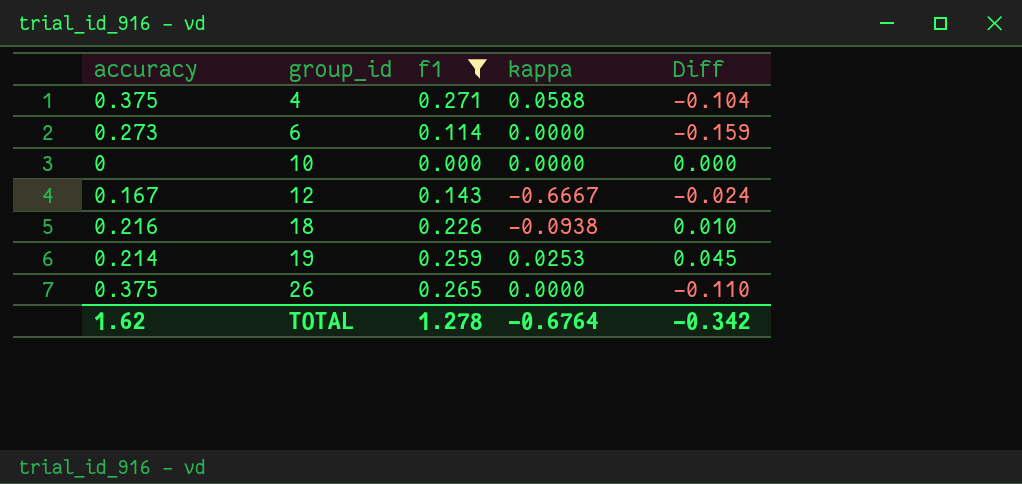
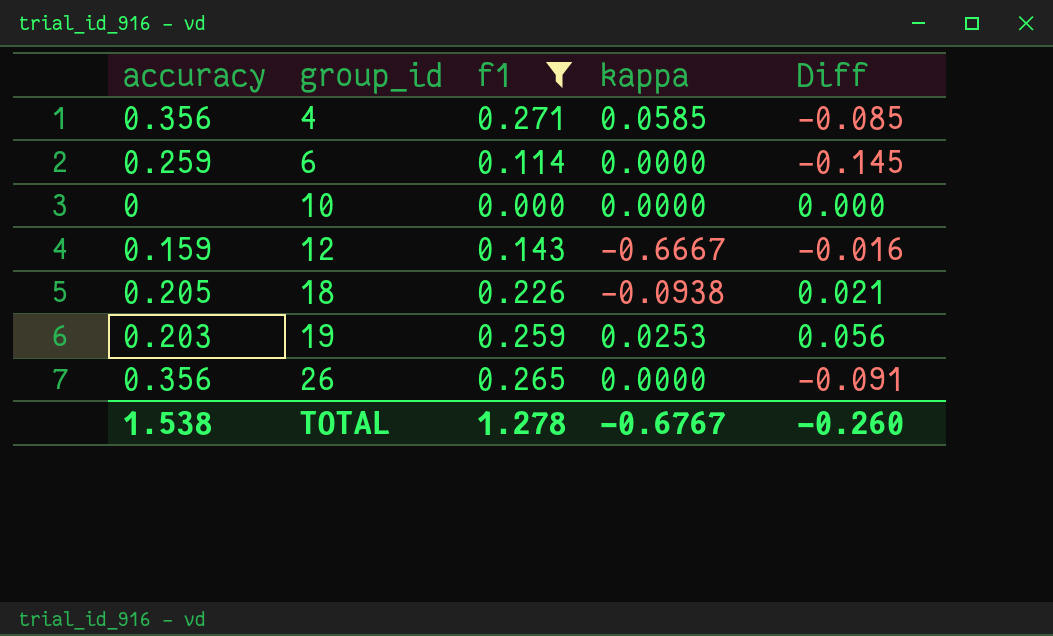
4 | accuracy: 0.375 -> 0.356
4 | kappa: 0.0588 -> 0.0585
4 | Diff: -0.104 -> -0.085
6 | accuracy: 0.273 -> 0.259
6 | Diff: -0.159 -> -0.145
12 | accuracy: 0.167 -> 0.159
12 | Diff: -0.024 -> -0.016
18 | accuracy: 0.216 -> 0.205
18 | Diff: 0.010 -> 0.021
19 | accuracy: 0.214 -> 0.203
19 | Diff: 0.045 -> 0.056
26 | accuracy: 0.375 -> 0.356
26 | Diff: -0.110 -> -0.091
TOTAL | accuracy: 1.62 -> 1.538
TOTAL | kappa: -0.6764 -> -0.6767
TOTAL | Diff: -0.342 -> -0.260

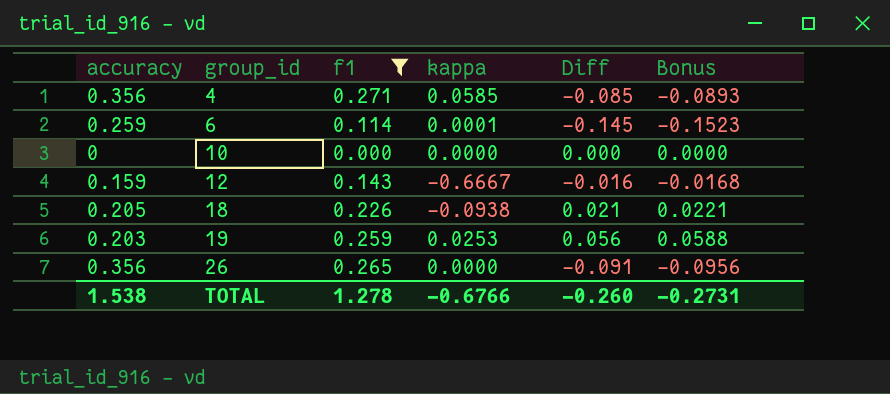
column Bonus | formula: none -> [Diff] * 1.05
6 | kappa: 0.0000 -> 0.0001
TOTAL | kappa: -0.6767 -> -0.6766

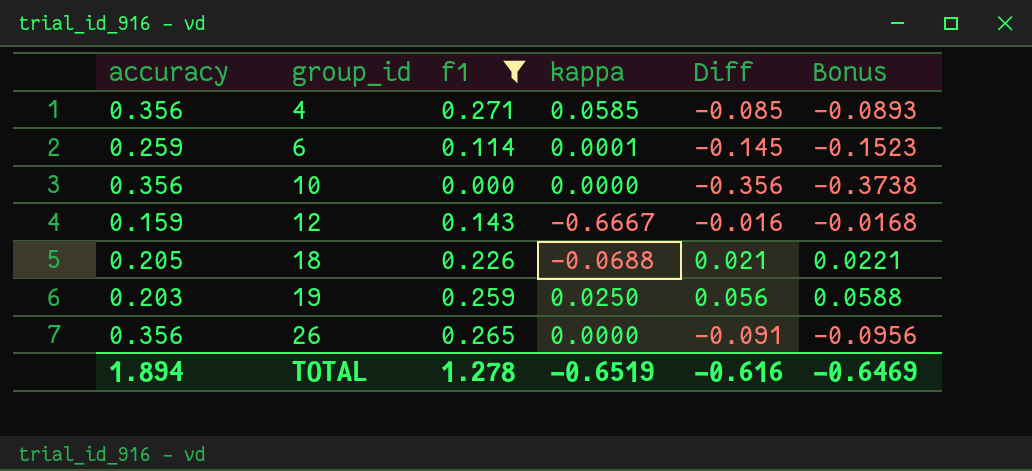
10 | accuracy: 0 -> 0.356
10 | Diff: 0.000 -> -0.356
10 | Bonus: 0.0000 -> -0.3738
18 | kappa: -0.0938 -> -0.0688
19 | kappa: 0.0253 -> 0.0250
TOTAL | accuracy: 1.538 -> 1.894
TOTAL | kappa: -0.6766 -> -0.6519
TOTAL | Diff: -0.260 -> -0.616
TOTAL | Bonus: -0.2731 -> -0.6469

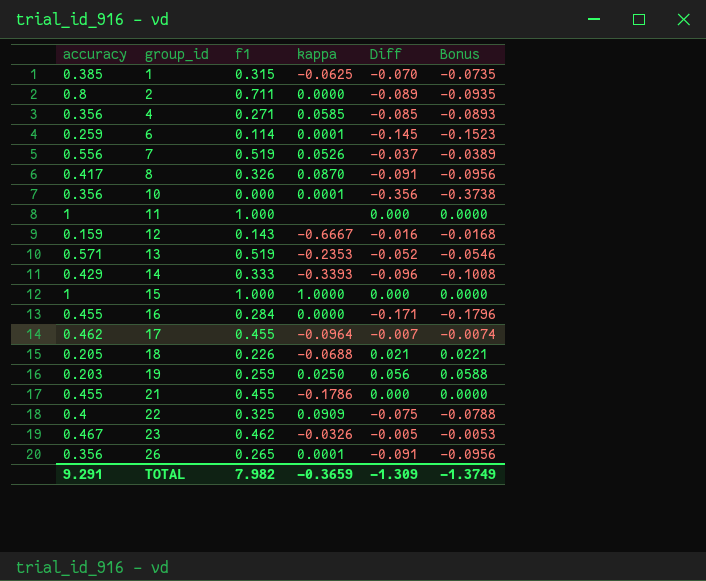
filter: f1 <= 0.271 -> none
10 | kappa: 0.0000 -> 0.0001
26 | kappa: 0.0000 -> 0.0001
TOTAL | accuracy: 1.894 -> 9.291
TOTAL | f1: 1.278 -> 7.982
TOTAL | kappa: -0.6519 -> -0.3659
TOTAL | Diff: -0.616 -> -1.309
TOTAL | Bonus: -0.6469 -> -1.3749

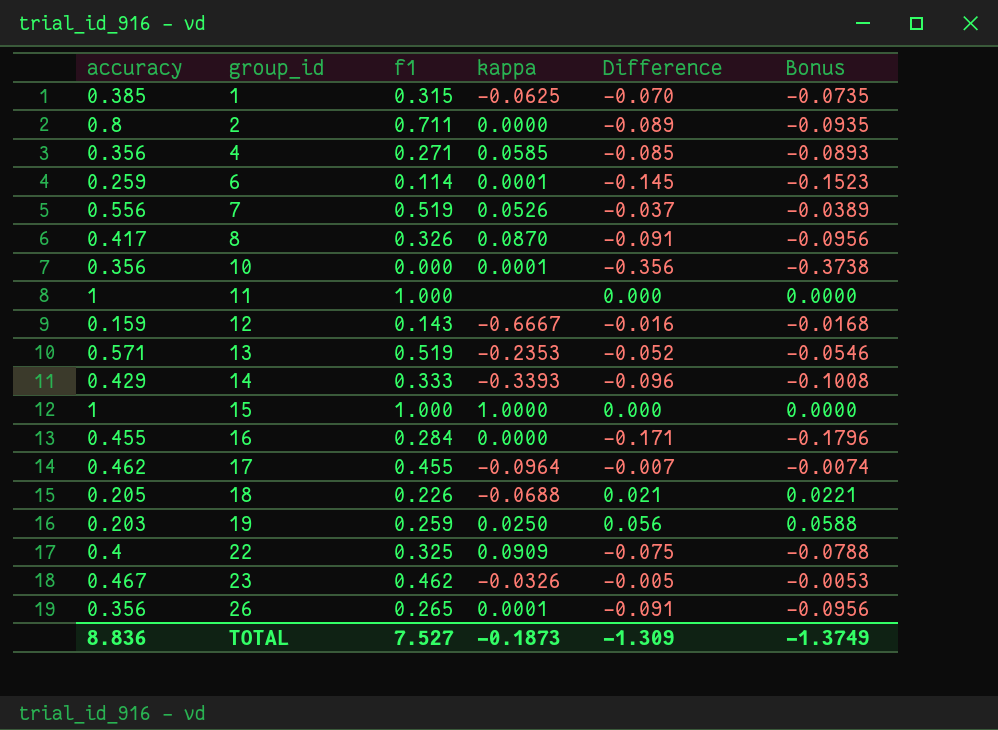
column name: Diff -> Difference
row 21: 0.455 | 0.455 | -0.1786 | 0.000 | 0.0000 -> none
TOTAL | accuracy: 9.291 -> 8.836
TOTAL | f1: 7.982 -> 7.527
TOTAL | kappa: -0.3659 -> -0.1873

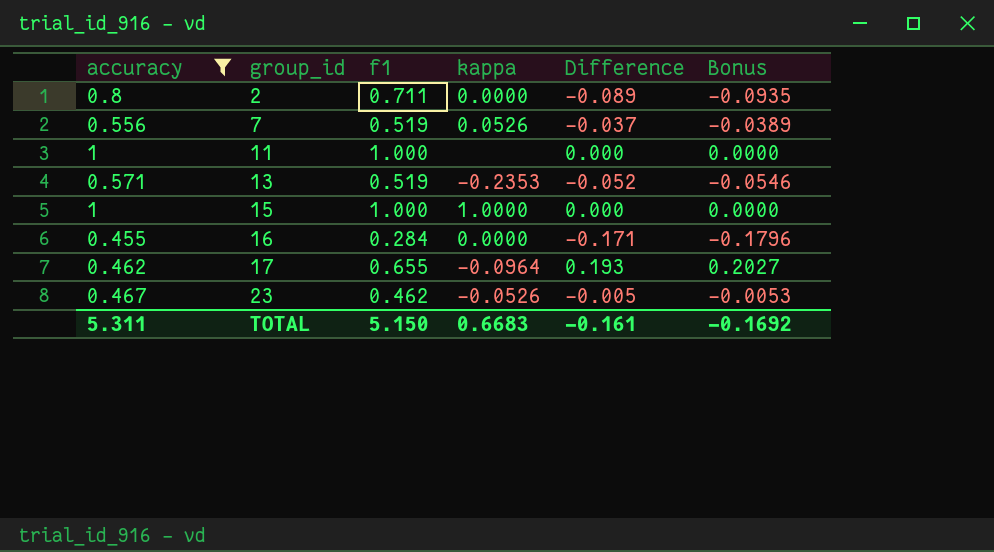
filter: none -> accuracy >= 0.455
17 | f1: 0.455 -> 0.655
17 | Difference: -0.007 -> 0.193
17 | Bonus: -0.0074 -> 0.2027
23 | kappa: -0.0326 -> -0.0526
TOTAL | accuracy: 8.836 -> 5.311
TOTAL | f1: 7.527 -> 5.150
TOTAL | kappa: -0.1873 -> 0.6683
TOTAL | Difference: -1.309 -> -0.161
TOTAL | Bonus: -1.3749 -> -0.1692

